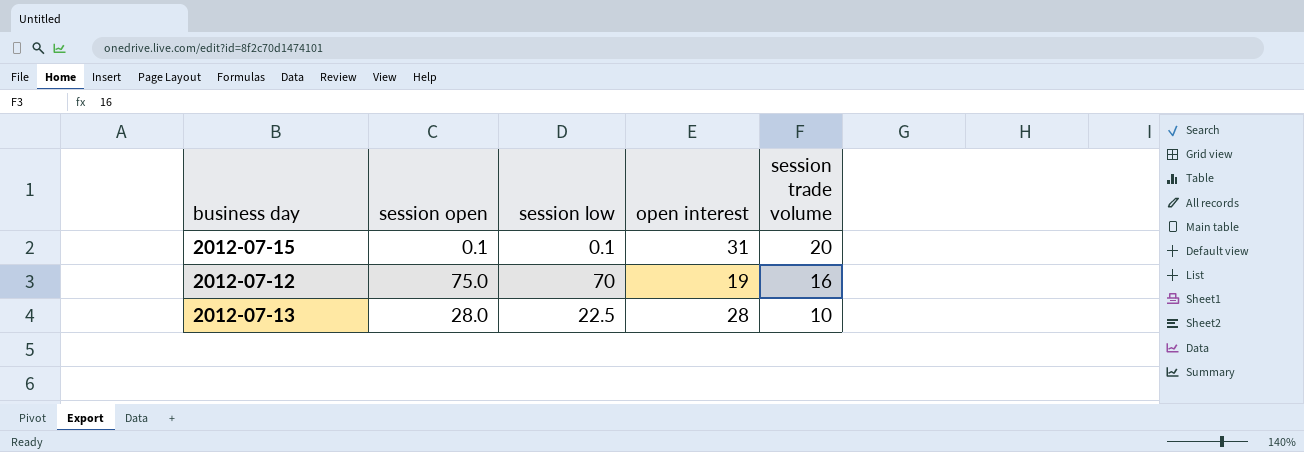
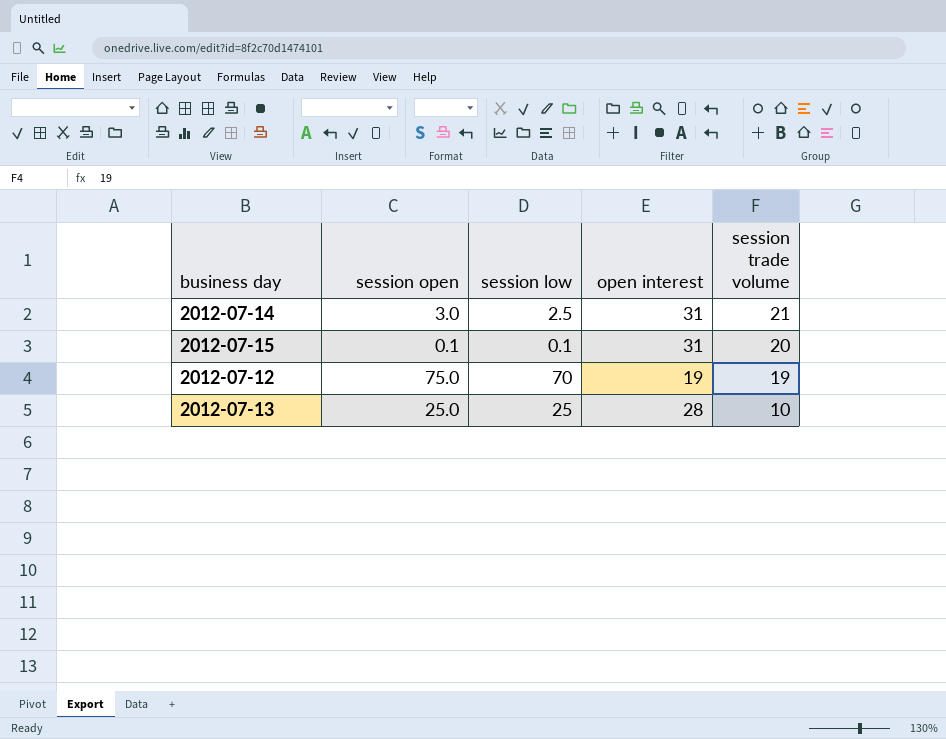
row 2012-07-14: none -> 3.0 | 2.5 | 31 | 21
2012-07-12 | session trade volume: 16 -> 19
2012-07-13 | session open: 28.0 -> 25.0
2012-07-13 | session low: 22.5 -> 25

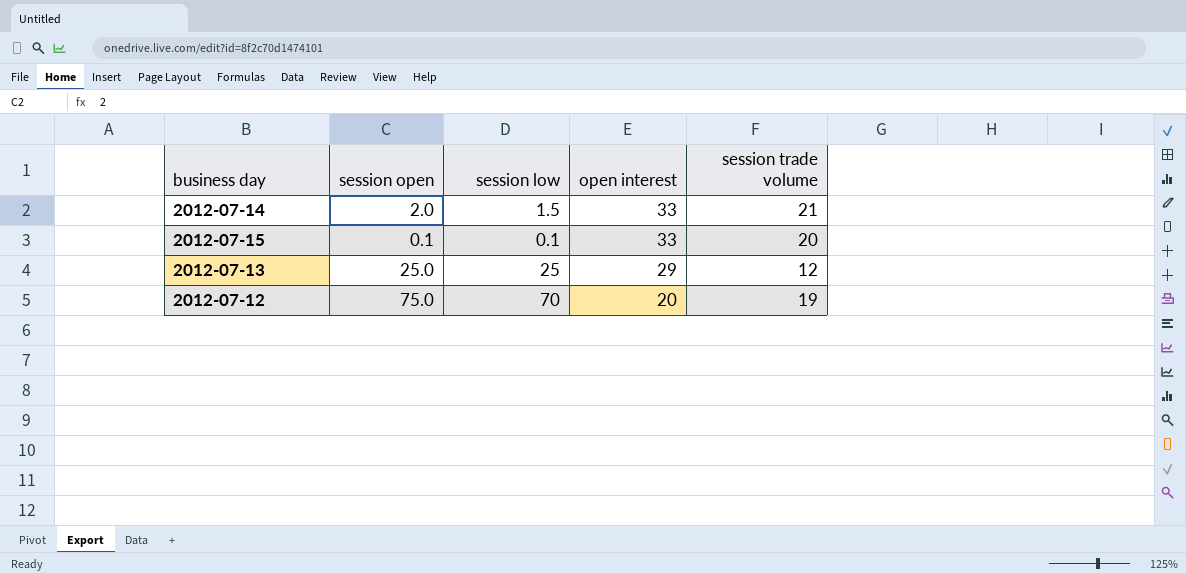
row order: session trade volume descending -> open interest descending
2012-07-14 | session open: 3.0 -> 2.0
2012-07-14 | session low: 2.5 -> 1.5
2012-07-14 | open interest: 31 -> 33
2012-07-15 | open interest: 31 -> 33
2012-07-13 | open interest: 28 -> 29
2012-07-13 | session trade volume: 10 -> 12
2012-07-12 | open interest: 19 -> 20

